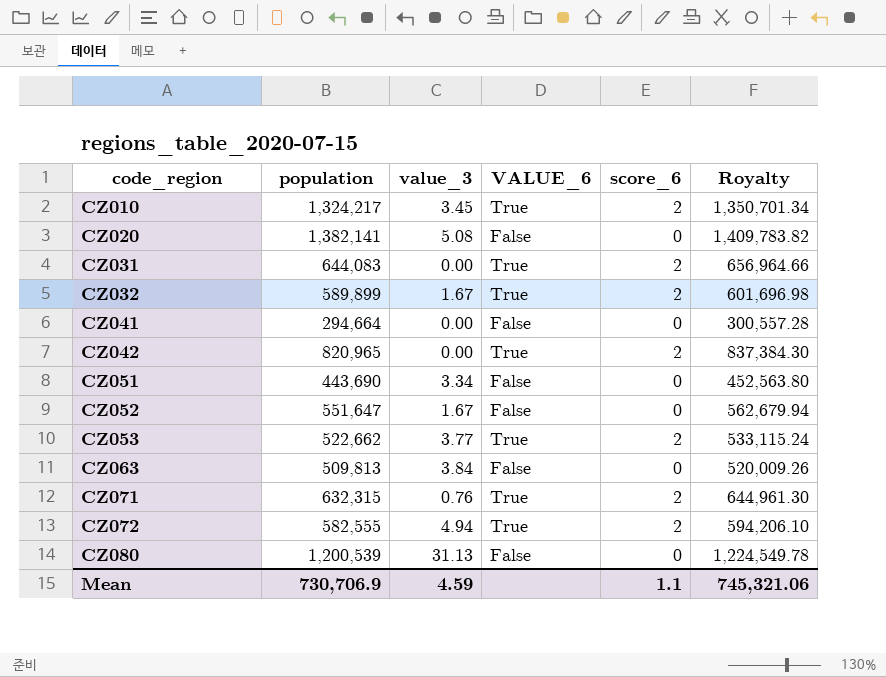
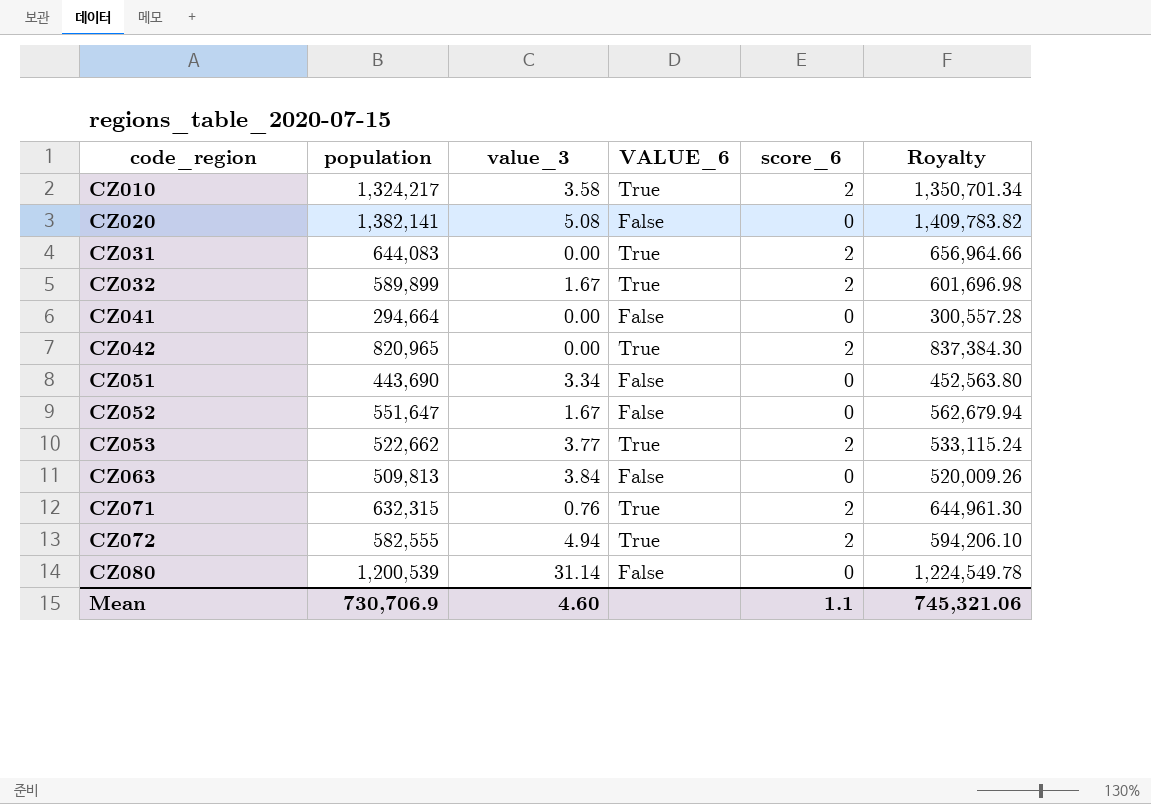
CZ010 | value_3: 3.45 -> 3.58
CZ080 | value_3: 31.13 -> 31.14
Mean | value_3: 4.59 -> 4.60

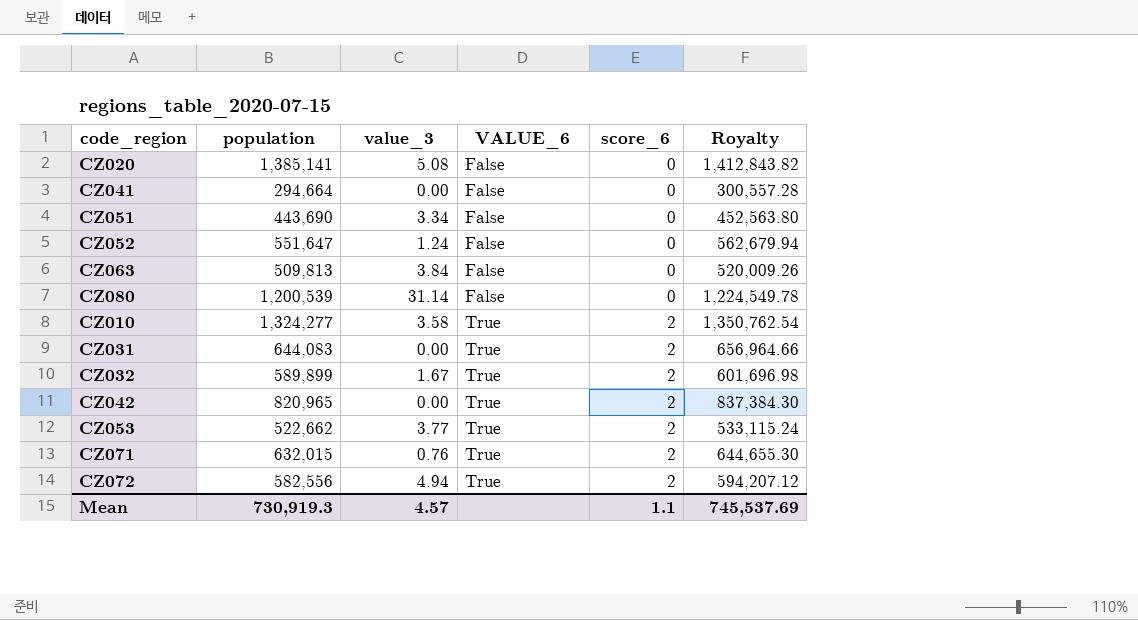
row order: code_region ascending -> VALUE_6 ascending
CZ020 | population: 1,382,141 -> 1,385,141
CZ020 | Royalty: 1,409,783.82 -> 1,412,843.82
CZ052 | value_3: 1.67 -> 1.24
CZ010 | population: 1,324,217 -> 1,324,277
CZ010 | Royalty: 1,350,701.34 -> 1,350,762.54
CZ071 | population: 632,315 -> 632,015
CZ071 | Royalty: 644,961.30 -> 644,655.30
CZ072 | population: 582,555 -> 582,556
CZ072 | Royalty: 594,206.10 -> 594,207.12
Mean | population: 730,706.9 -> 730,919.3
Mean | value_3: 4.60 -> 4.57
Mean | Royalty: 745,321.06 -> 745,537.69

